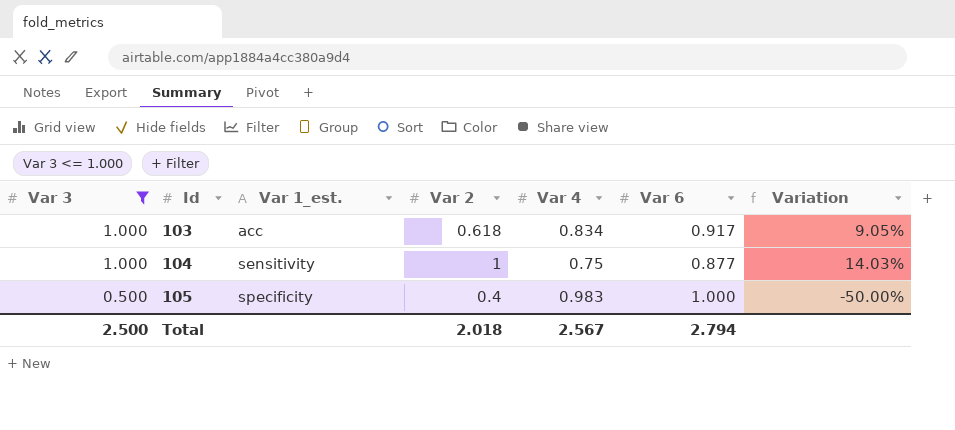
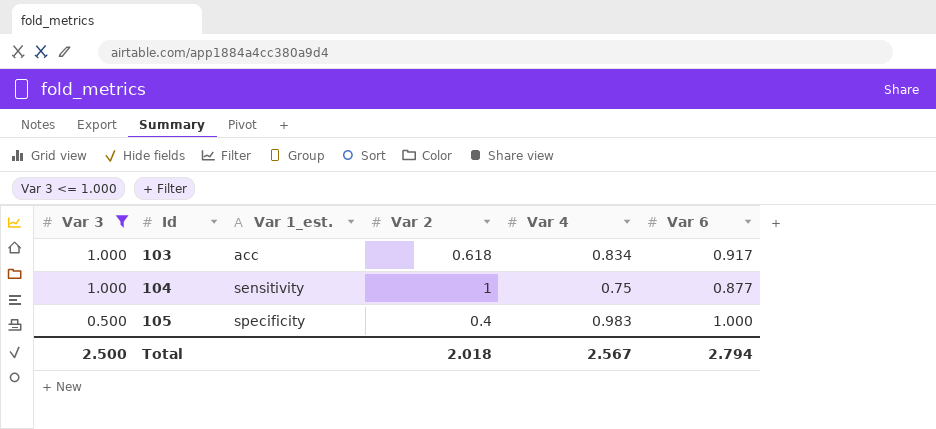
column Variation | formula: ([Var 3] - [Var 6]) / [Var 6] -> none

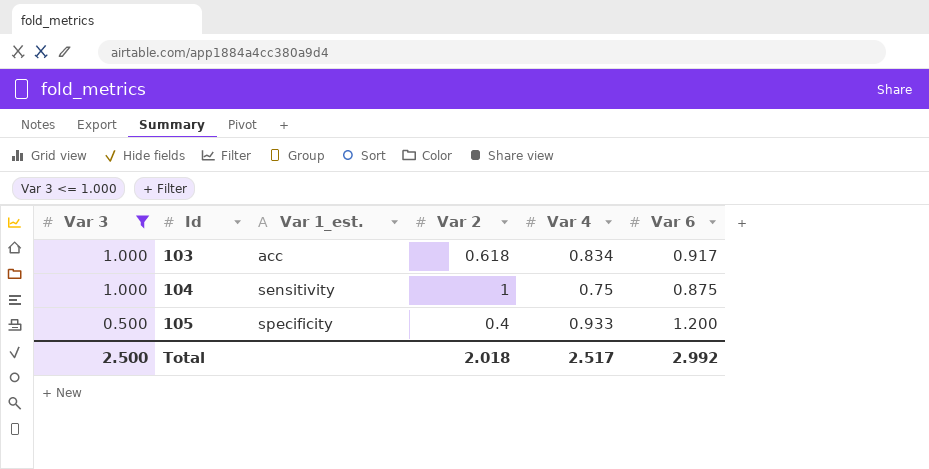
104 | Var 6: 0.877 -> 0.875
105 | Var 4: 0.983 -> 0.933
105 | Var 6: 1.000 -> 1.200
Total | Var 4: 2.567 -> 2.517
Total | Var 6: 2.794 -> 2.992

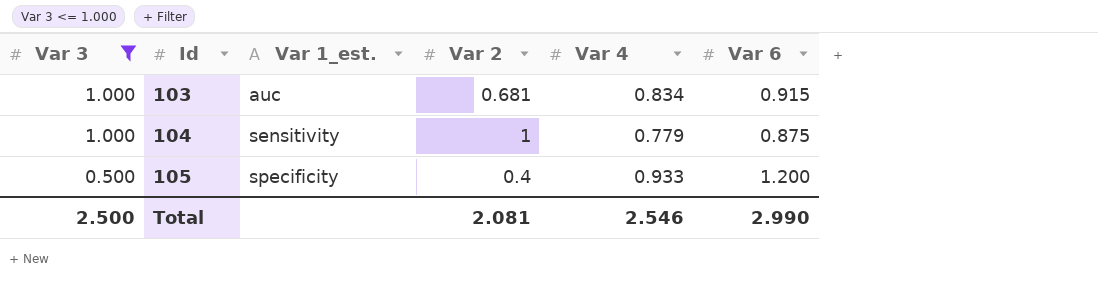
103 | Var 1_est.: acc -> auc
103 | Var 2: 0.618 -> 0.681
103 | Var 6: 0.917 -> 0.915
104 | Var 4: 0.75 -> 0.779
Total | Var 2: 2.018 -> 2.081
Total | Var 4: 2.517 -> 2.546
Total | Var 6: 2.992 -> 2.990

